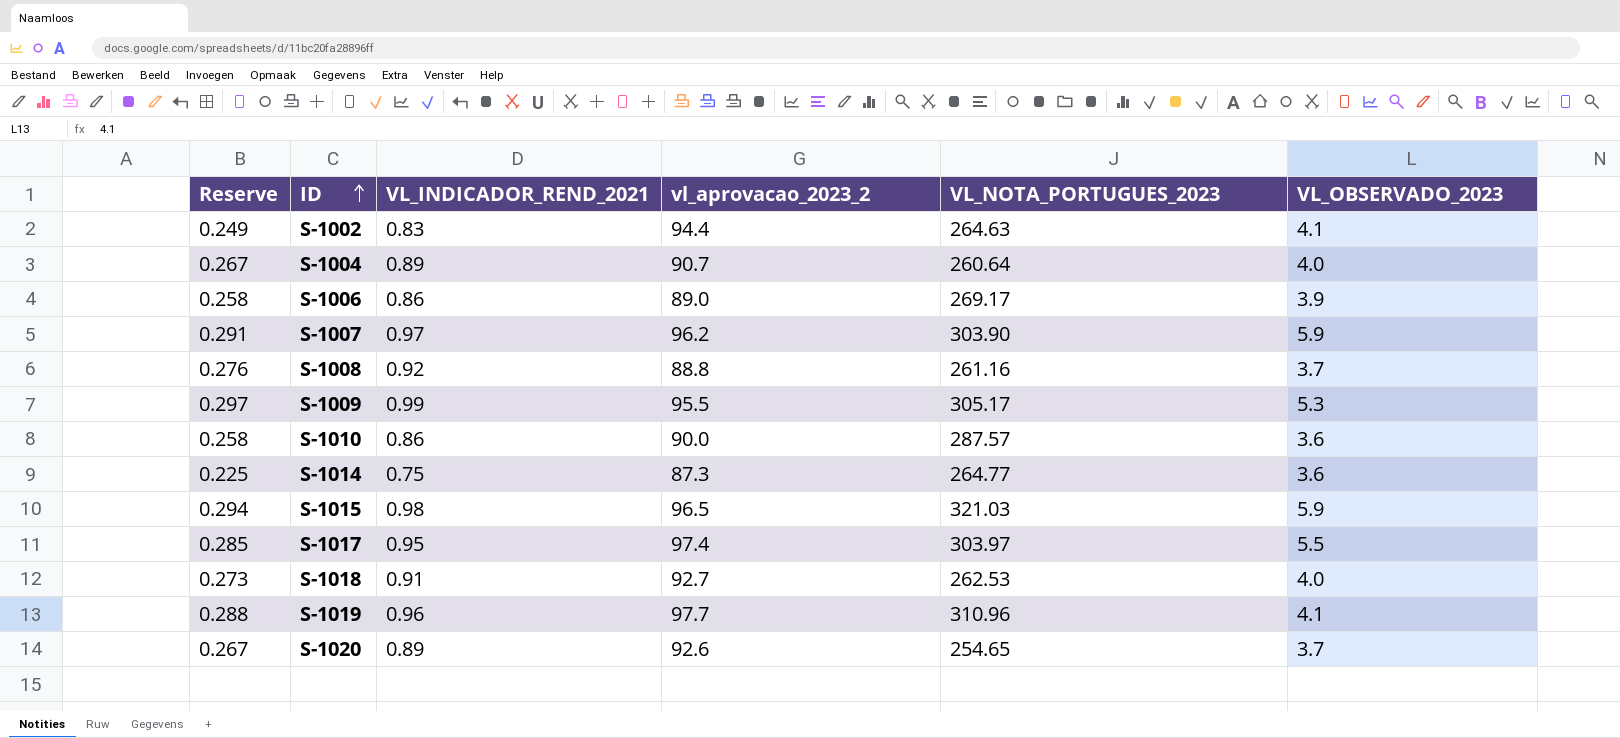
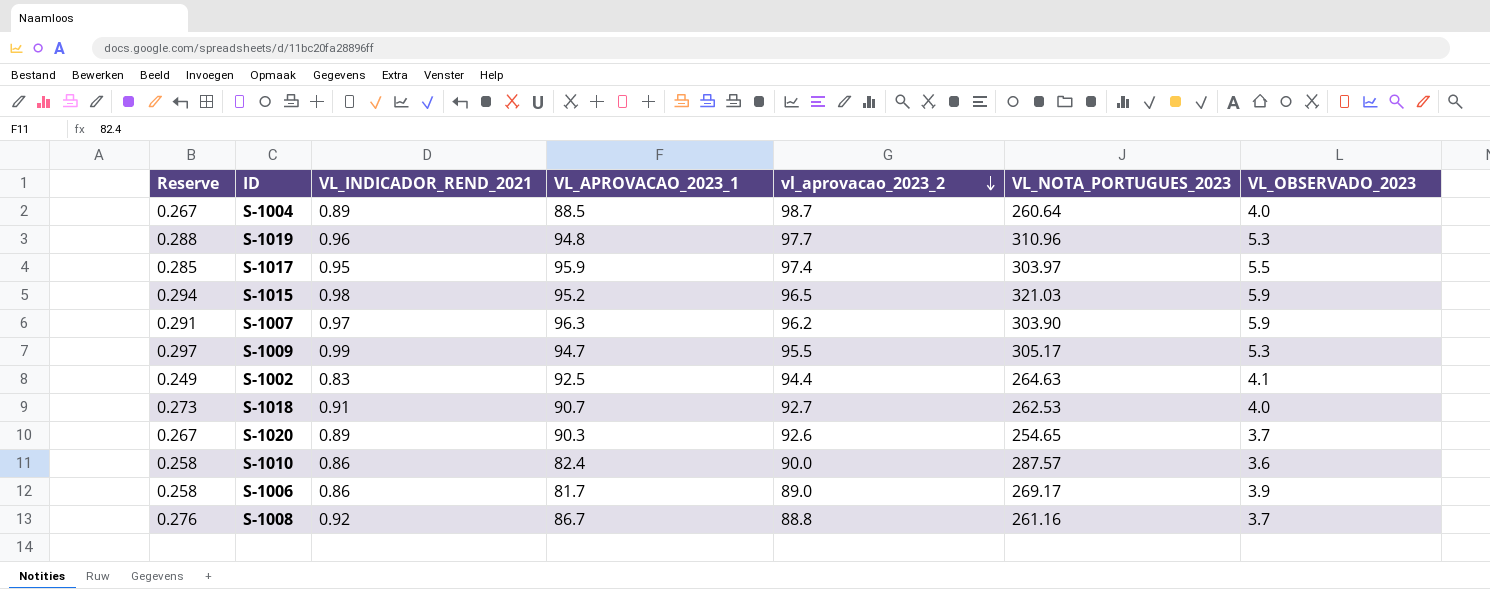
row order: ID ascending -> vl_aprovacao_2023_2 descending
column VL_APROVACAO_2023_1 | position: none -> 4
row S-1014: 0.225 | 0.75 | 87.3 | 264.77 | 3.6 -> none
S-1004 | vl_aprovacao_2023_2: 90.7 -> 98.7
S-1019 | VL_OBSERVADO_2023: 4.1 -> 5.3

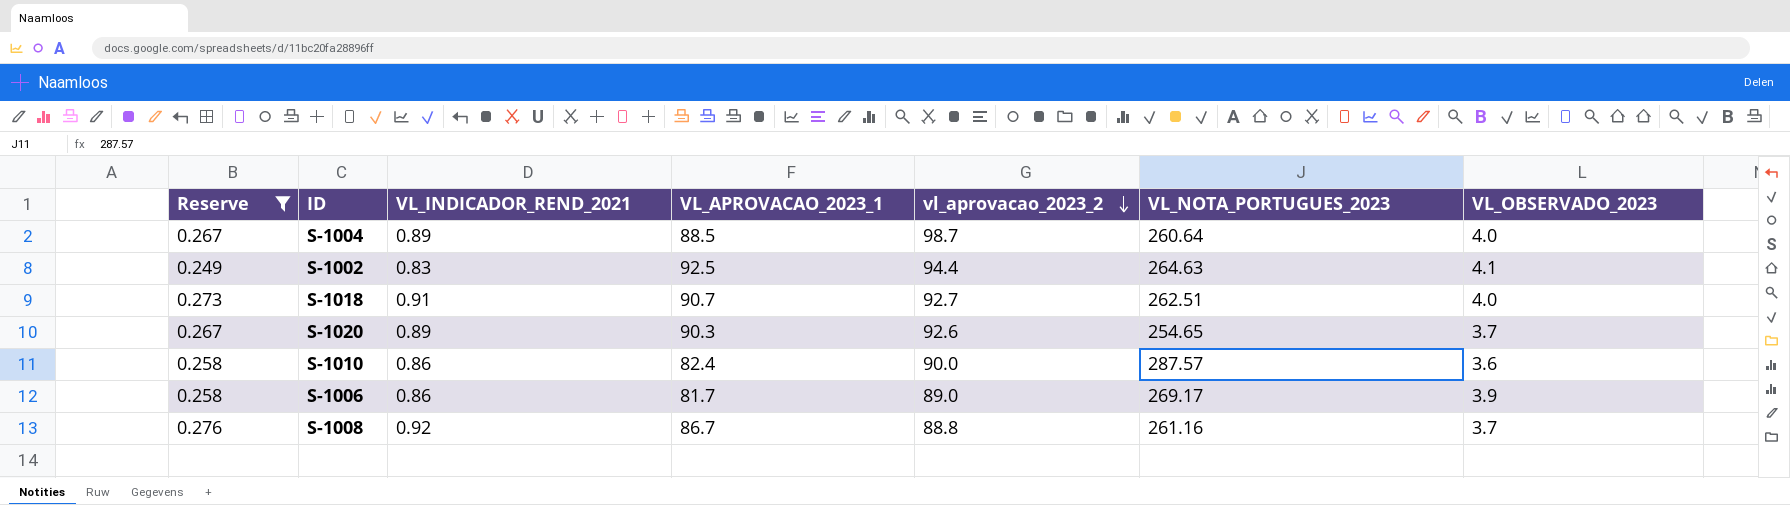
filter: none -> Reserve <= 0.276
S-1018 | VL_NOTA_PORTUGUES_2023: 262.53 -> 262.51

